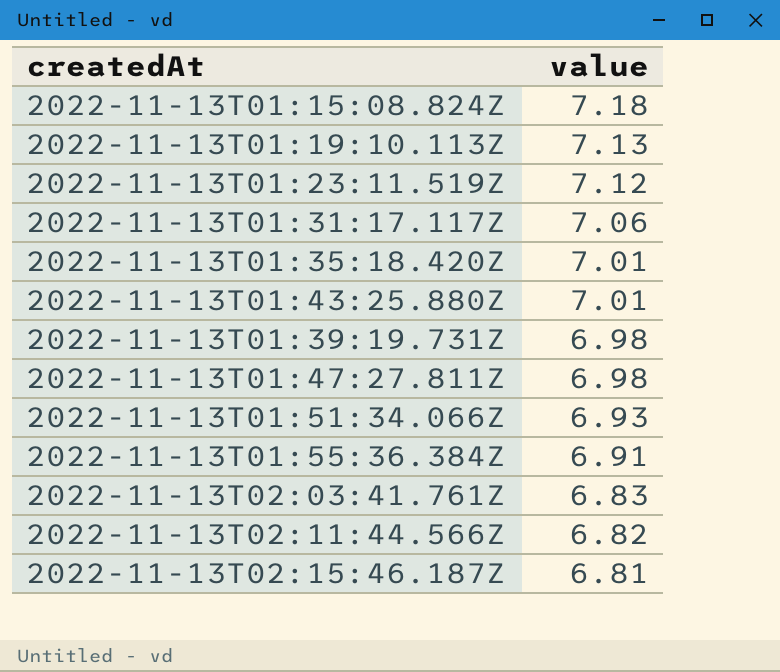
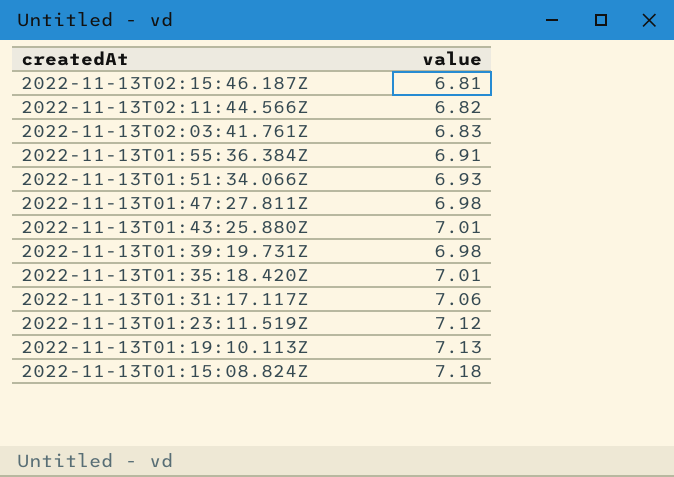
row order: value descending -> createdAt descending

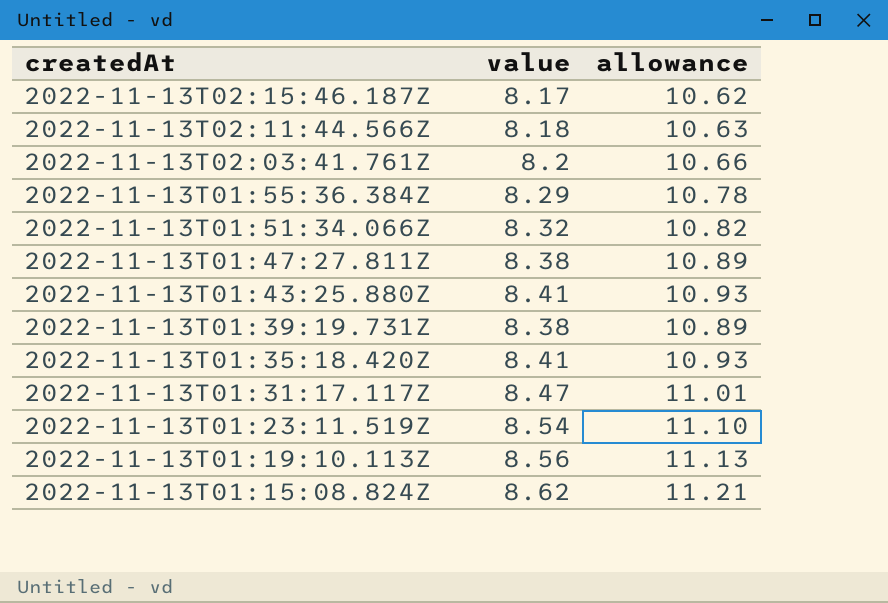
column allowance | formula: none -> [value] * 1.3
2022-11-13T02:15:46.187Z | value: 6.81 -> 8.17
2022-11-13T02:11:44.566Z | value: 6.82 -> 8.18
2022-11-13T02:03:41.761Z | value: 6.83 -> 8.2
2022-11-13T01:55:36.384Z | value: 6.91 -> 8.29
2022-11-13T01:51:34.066Z | value: 6.93 -> 8.32
2022-11-13T01:47:27.811Z | value: 6.98 -> 8.38
2022-11-13T01:43:25.880Z | value: 7.01 -> 8.41
2022-11-13T01:39:19.731Z | value: 6.98 -> 8.38
2022-11-13T01:35:18.420Z | value: 7.01 -> 8.41
2022-11-13T01:31:17.117Z | value: 7.06 -> 8.47
2022-11-13T01:23:11.519Z | value: 7.12 -> 8.54
2022-11-13T01:19:10.113Z | value: 7.13 -> 8.56
2022-11-13T01:15:08.824Z | value: 7.18 -> 8.62

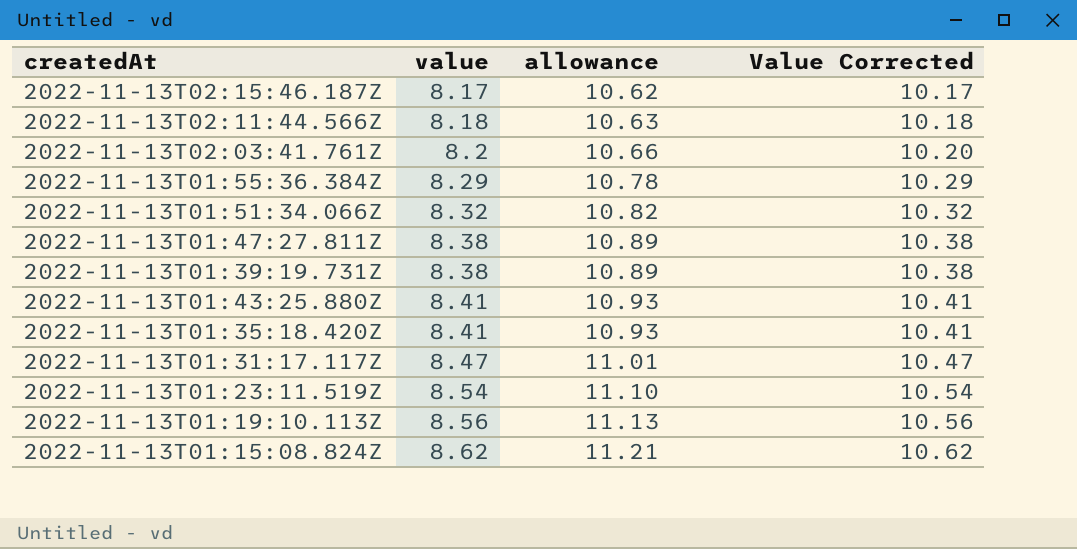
row order: createdAt descending -> value ascending
column Value Corrected | formula: none -> [value] + 2

